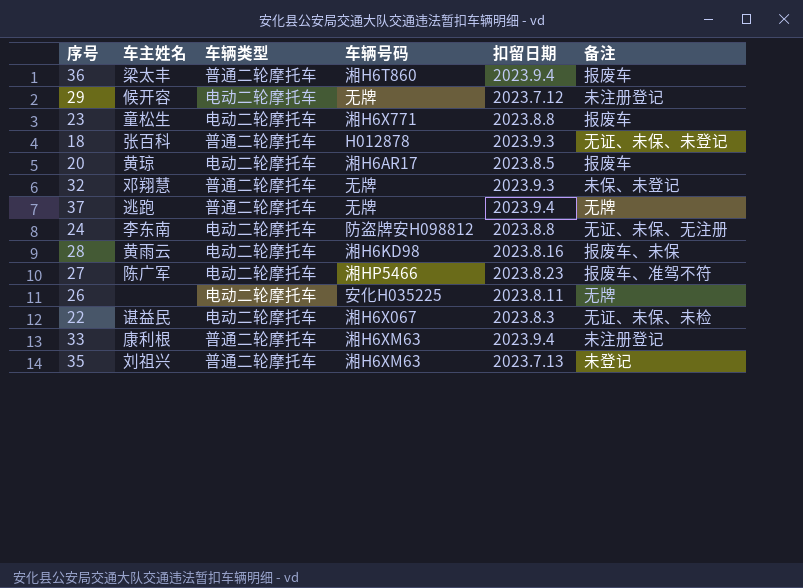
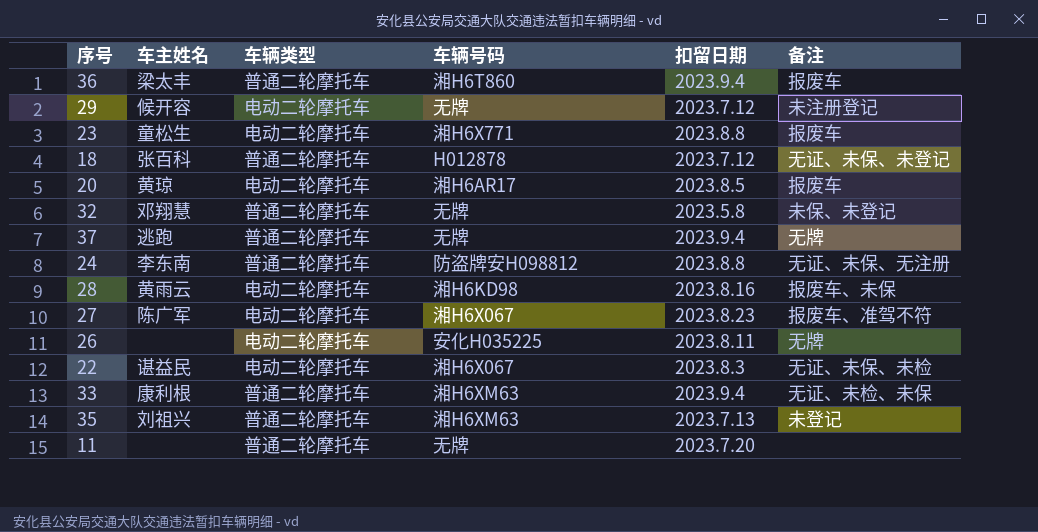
18 | 扣留日期: 2023.9.3 -> 2023.7.12
32 | 扣留日期: 2023.9.3 -> 2023.5.8
24 | 车辆类型: 电动二轮摩托车 -> 普通二轮摩托车
27 | 车辆号码: 湘HP5466 -> 湘H6X067
33 | 备注: 未注册登记 -> 无证、未检、未保
row 11: none -> none | 普通二轮摩托车 | 无牌 | 2023.7.20 | none

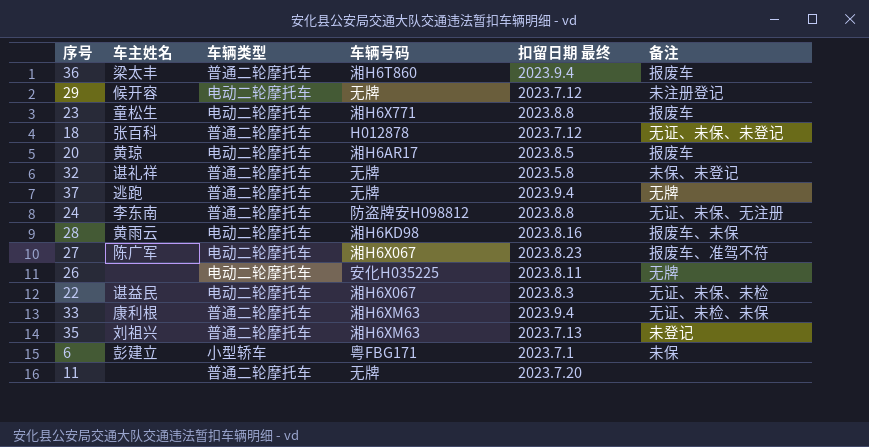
column name: 扣留日期 -> 扣留日期 最终
32 | 车主姓名: 邓翔慧 -> 谌礼祥
row 6: none -> 彭建立 | 小型轿车 | 粤FBG171 | 2023.7.1 | 未保

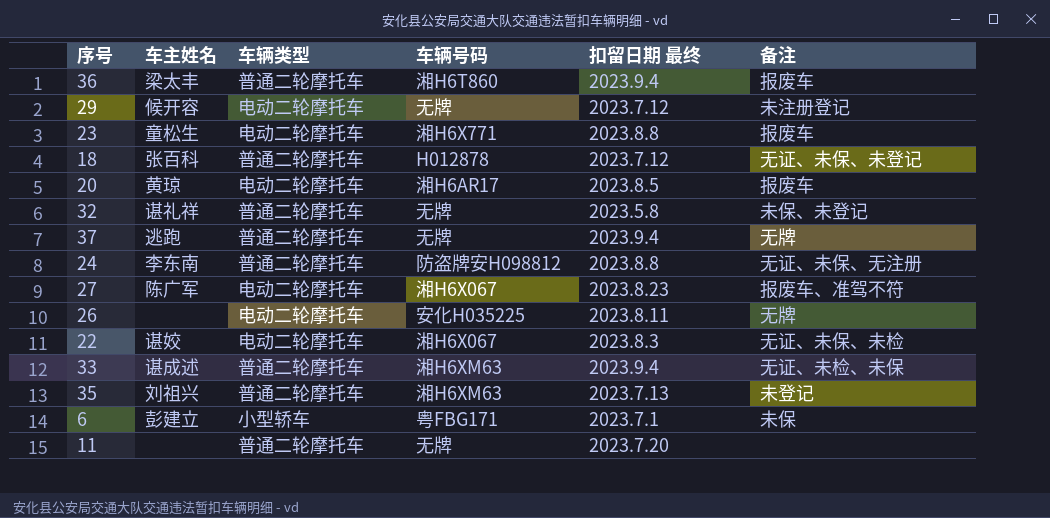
row 28: 黄雨云 | 电动二轮摩托车 | 湘H6KD98 | 2023.8.16 | 报废车、未保 -> none
22 | 车主姓名: 谌益民 -> 谌姣
33 | 车主姓名: 康利根 -> 谌成述

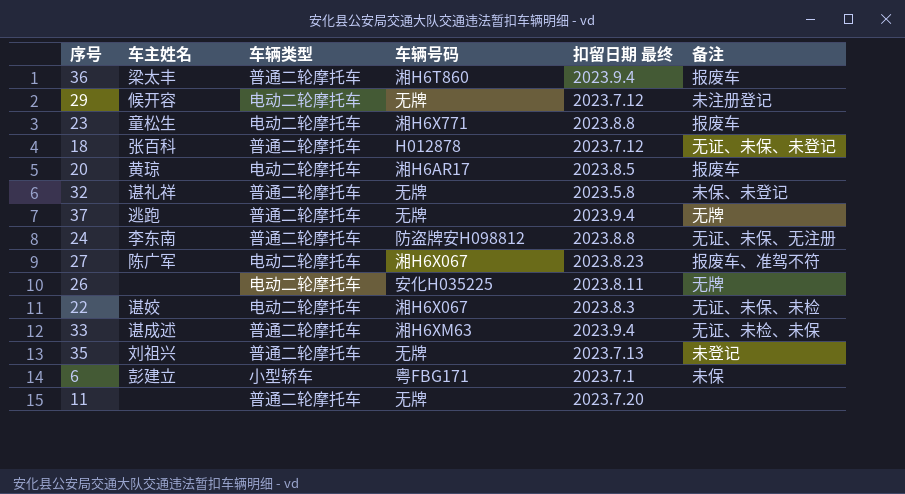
35 | 车辆号码: 湘H6XM63 -> 无牌

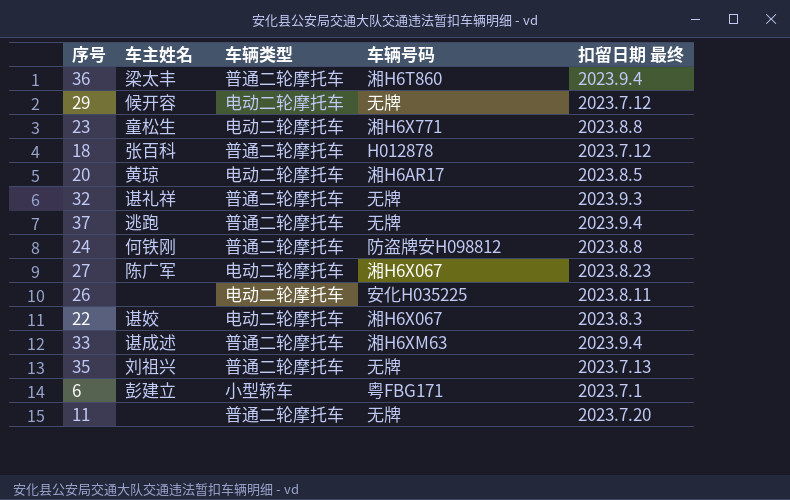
column 备注 | position: 6 -> none
32 | 扣留日期 最终: 2023.5.8 -> 2023.9.3
24 | 车主姓名: 李东南 -> 何铁刚

